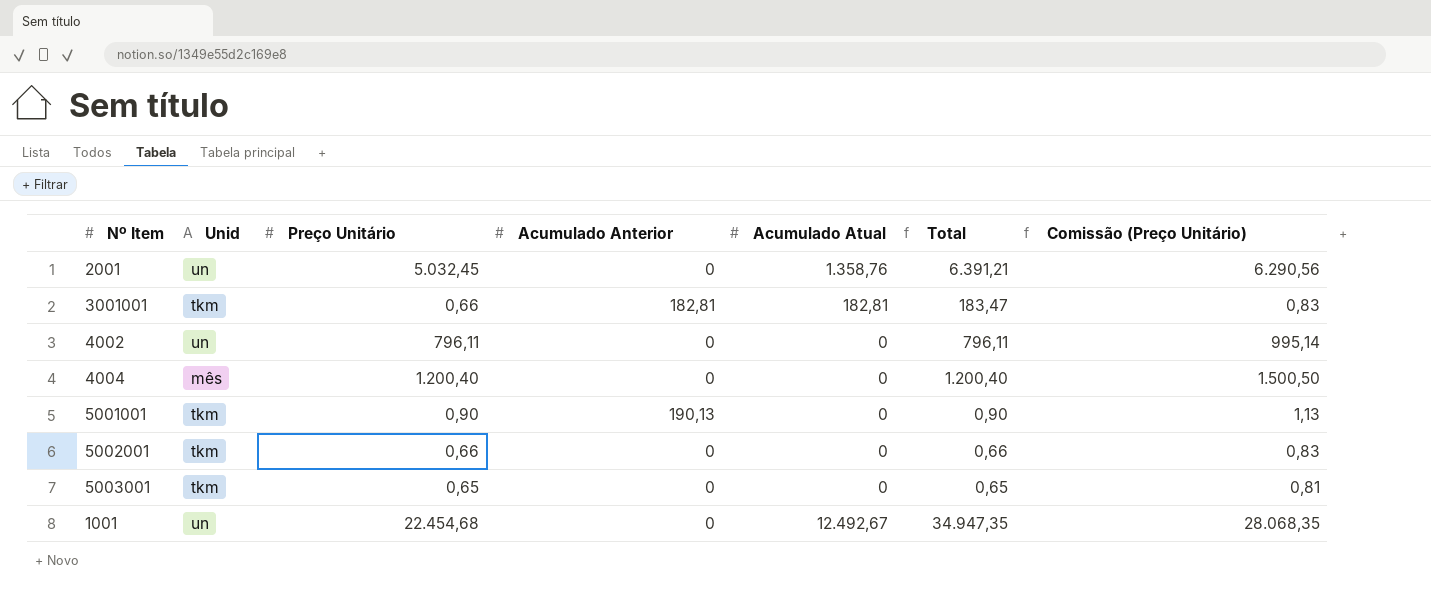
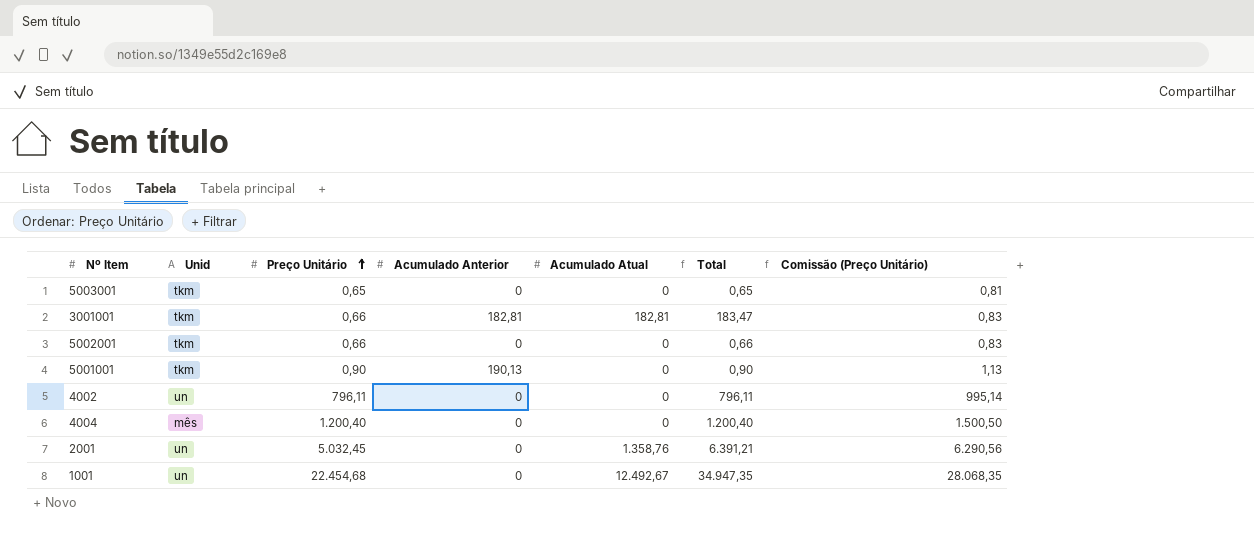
row order: none -> Preço Unitário ascending

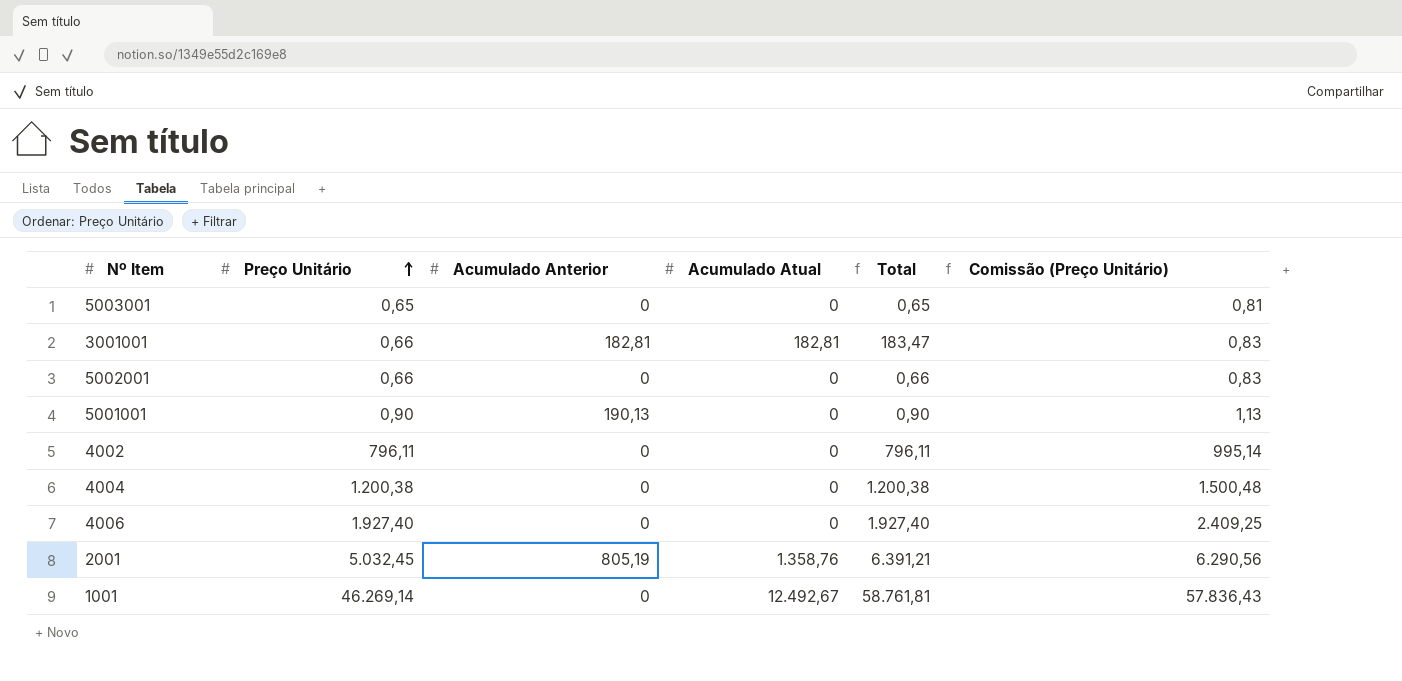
column Unid | position: 2 -> none
4004 | Preço Unitário: 1.200,40 -> 1.200,38
4004 | Total: 1.200,40 -> 1.200,38
4004 | Comissão (Preço Unitário): 1.500,50 -> 1.500,48
row 4006: none -> 1.927,40 | 0 | 0 | 1.927,40 | 2.409,25
2001 | Acumulado Anterior: 0 -> 805,19
1001 | Preço Unitário: 22.454,68 -> 46.269,14
1001 | Total: 34.947,35 -> 58.761,81
1001 | Comissão (Preço Unitário): 28.068,35 -> 57.836,43

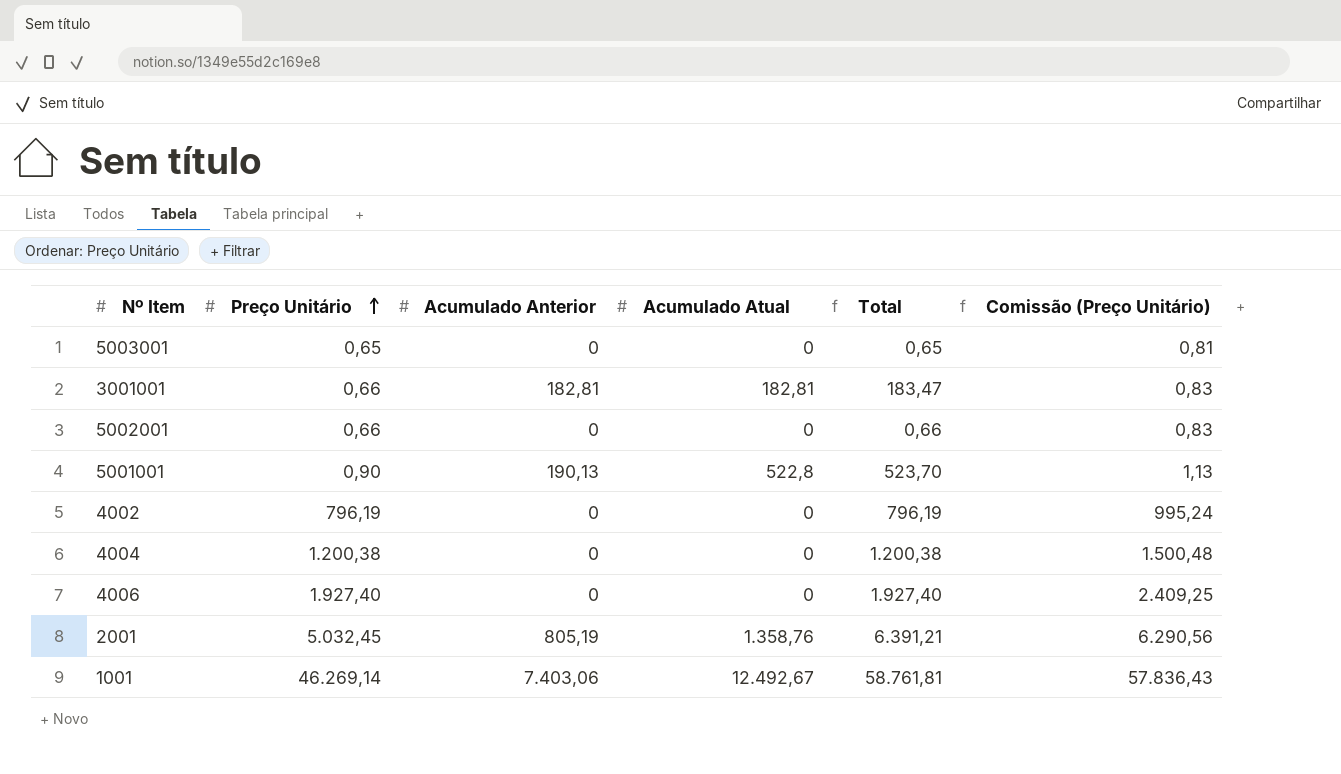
5001001 | Acumulado Atual: 0 -> 522,8
5001001 | Total: 0,90 -> 523,70
4002 | Preço Unitário: 796,11 -> 796,19
4002 | Total: 796,11 -> 796,19
4002 | Comissão (Preço Unitário): 995,14 -> 995,24
1001 | Acumulado Anterior: 0 -> 7.403,06

